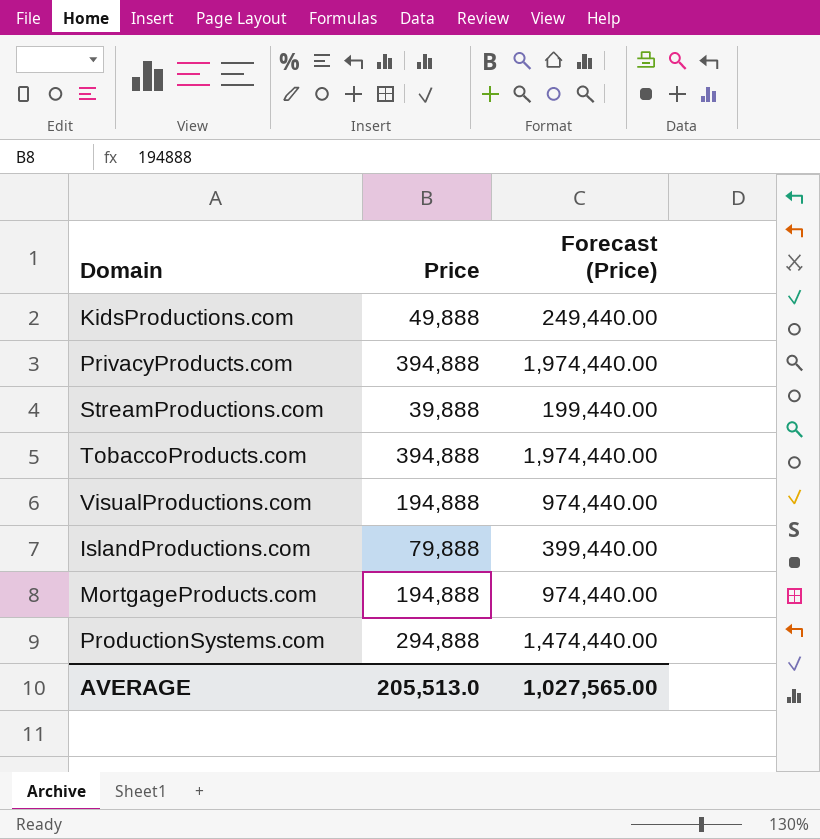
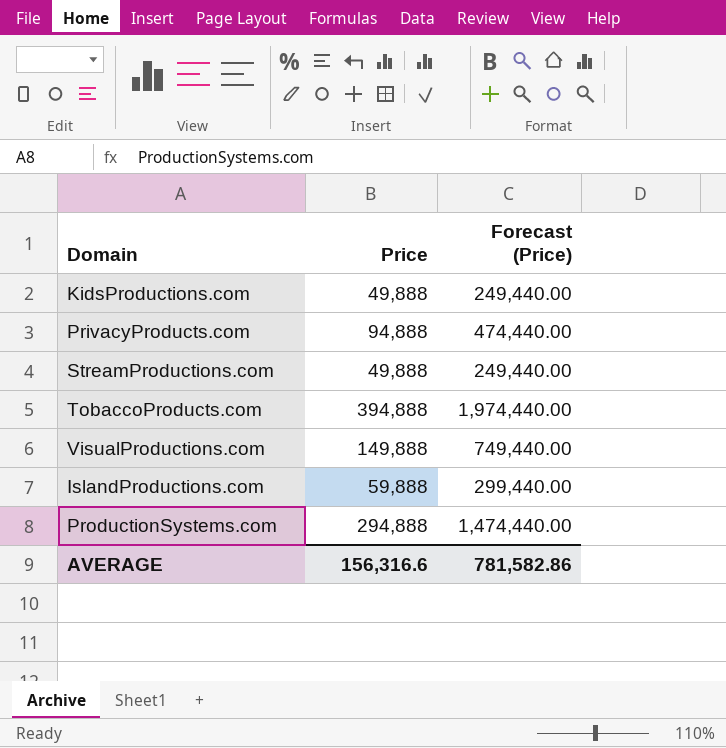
row MortgageProducts.com: 194,888 | 974,440.00 -> none
PrivacyProducts.com | Price: 394,888 -> 94,888
PrivacyProducts.com | Forecast (Price): 1,974,440.00 -> 474,440.00
StreamProductions.com | Price: 39,888 -> 49,888
StreamProductions.com | Forecast (Price): 199,440.00 -> 249,440.00
VisualProductions.com | Price: 194,888 -> 149,888
VisualProductions.com | Forecast (Price): 974,440.00 -> 749,440.00
IslandProductions.com | Price: 79,888 -> 59,888
IslandProductions.com | Forecast (Price): 399,440.00 -> 299,440.00
AVERAGE | Price: 205,513.0 -> 156,316.6
AVERAGE | Forecast (Price): 1,027,565.00 -> 781,582.86

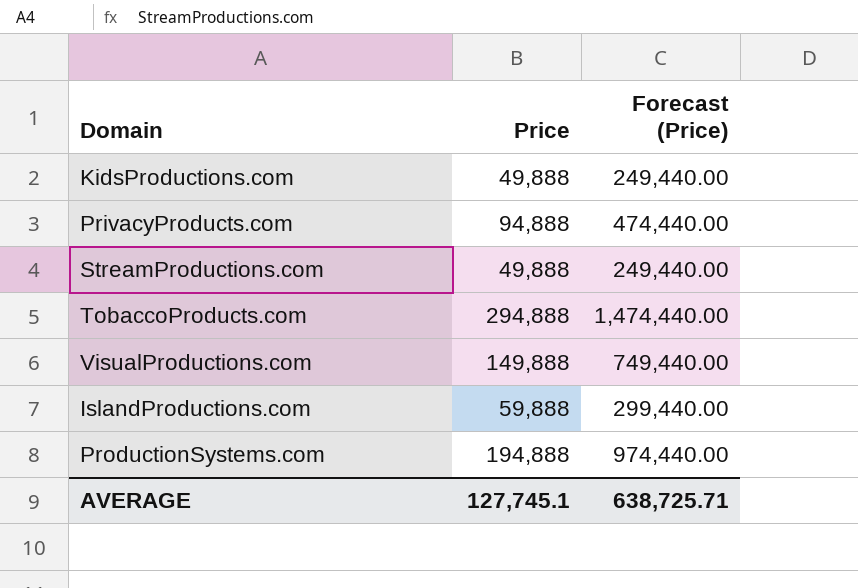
TobaccoProducts.com | Price: 394,888 -> 294,888
TobaccoProducts.com | Forecast (Price): 1,974,440.00 -> 1,474,440.00
ProductionSystems.com | Price: 294,888 -> 194,888
ProductionSystems.com | Forecast (Price): 1,474,440.00 -> 974,440.00
AVERAGE | Price: 156,316.6 -> 127,745.1
AVERAGE | Forecast (Price): 781,582.86 -> 638,725.71

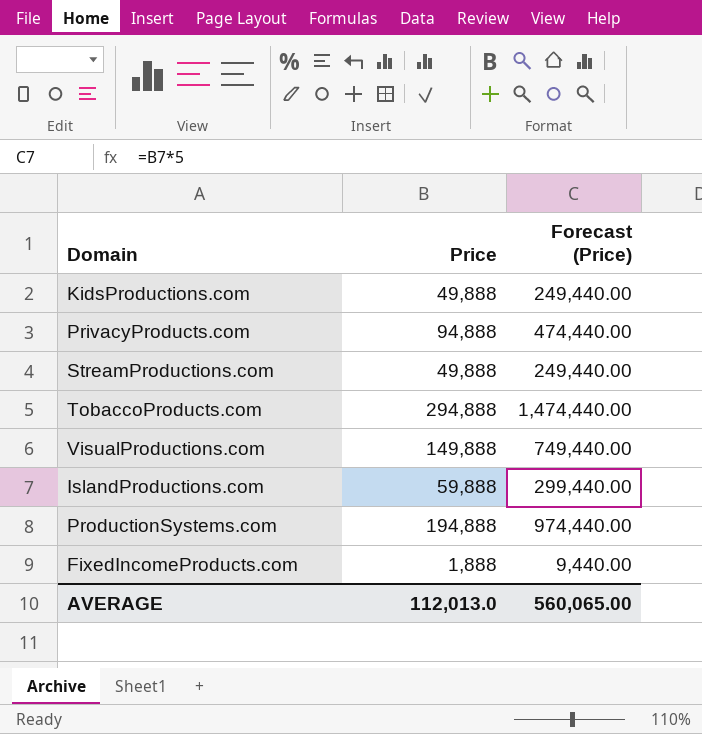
row FixedIncomeProducts.com: none -> 1,888 | 9,440.00
AVERAGE | Price: 127,745.1 -> 112,013.0
AVERAGE | Forecast (Price): 638,725.71 -> 560,065.00

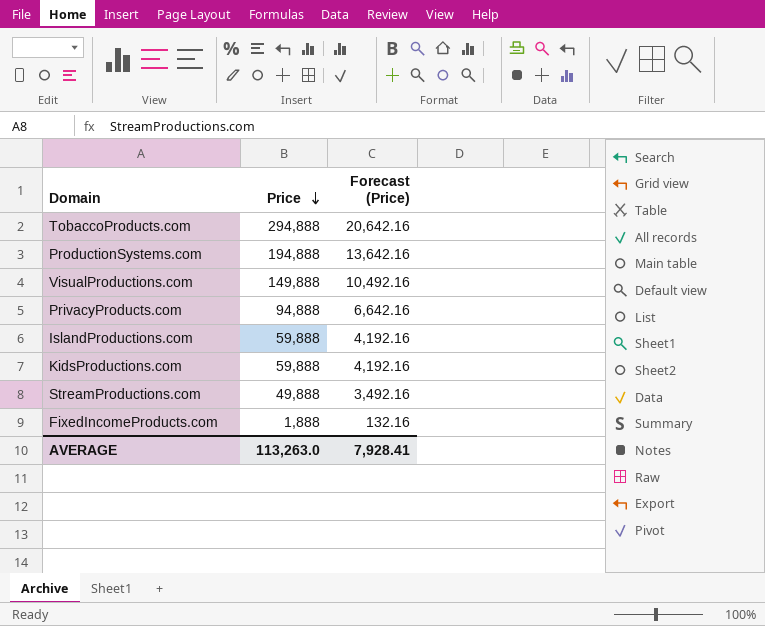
row order: none -> Price descending
column Forecast (Price) | formula: [Price] * 5 -> [Price] * 0.07
KidsProductions.com | Price: 49,888 -> 59,888
AVERAGE | Price: 112,013.0 -> 113,263.0
AVERAGE | Forecast (Price): 560,065.00 -> 7,928.41

